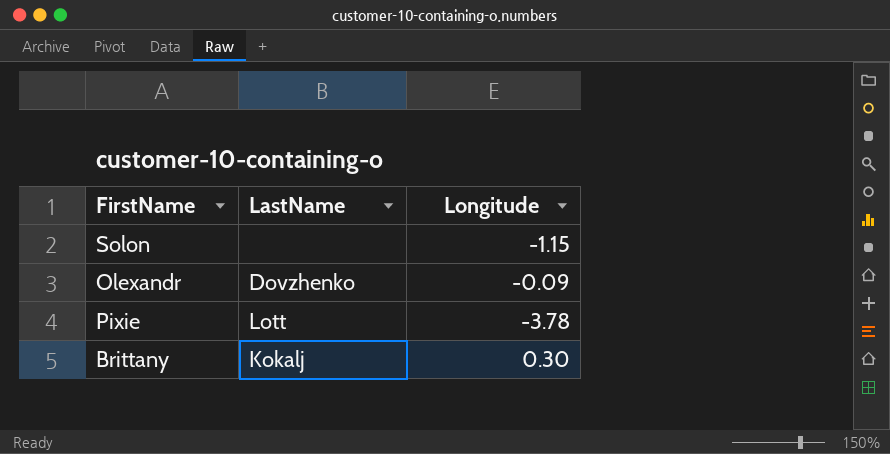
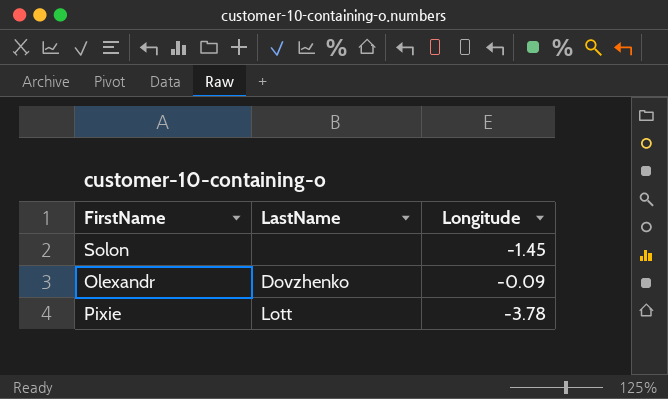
row Brittany: Kokalj | 0.30 -> none
Solon | Longitude: -1.15 -> -1.45

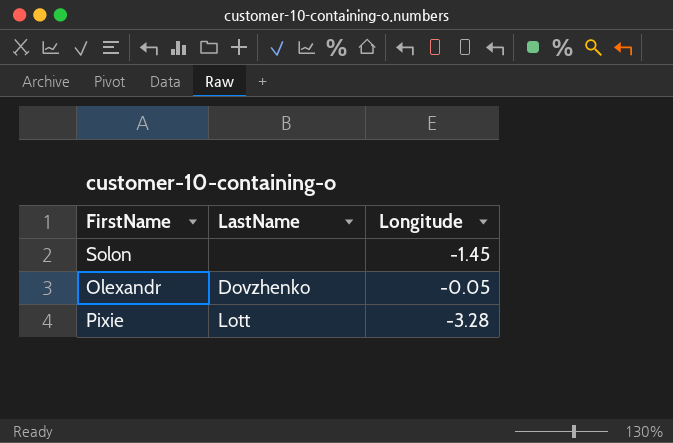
Olexandr | Longitude: -0.09 -> -0.05
Pixie | Longitude: -3.78 -> -3.28

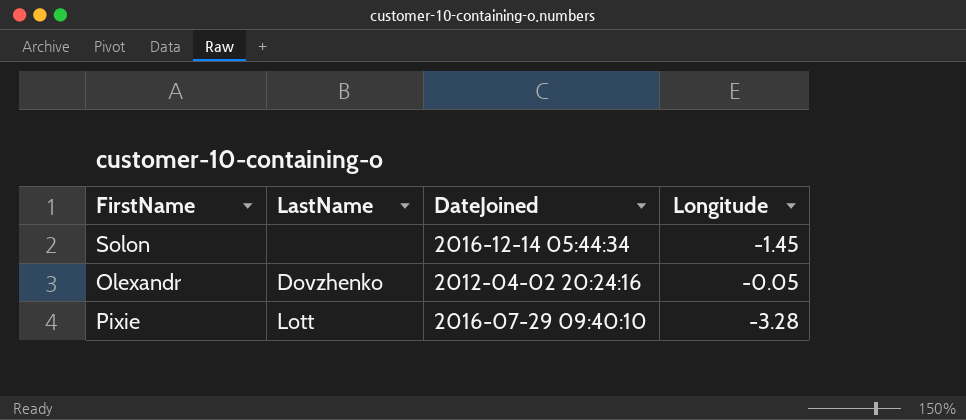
column DateJoined | position: none -> 3

